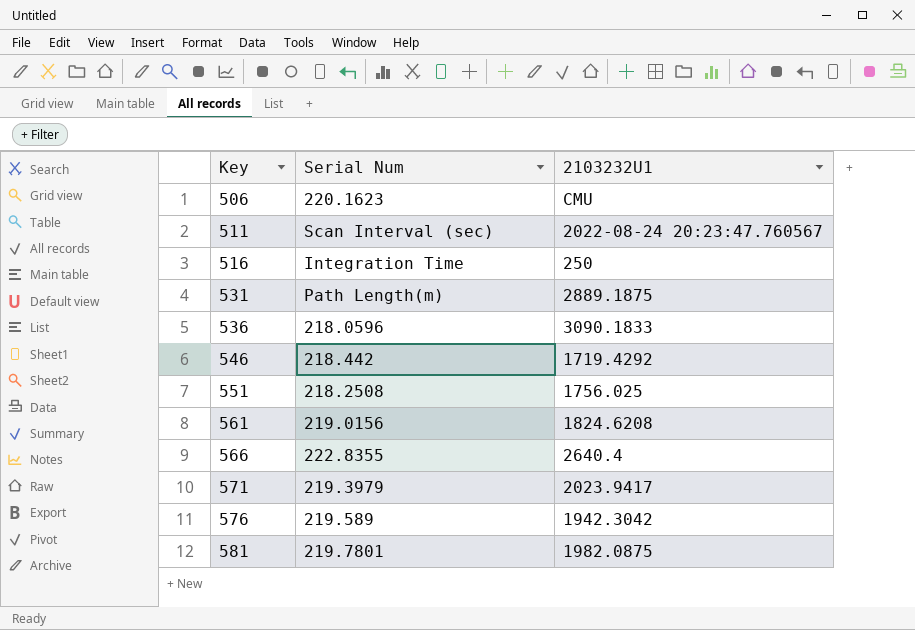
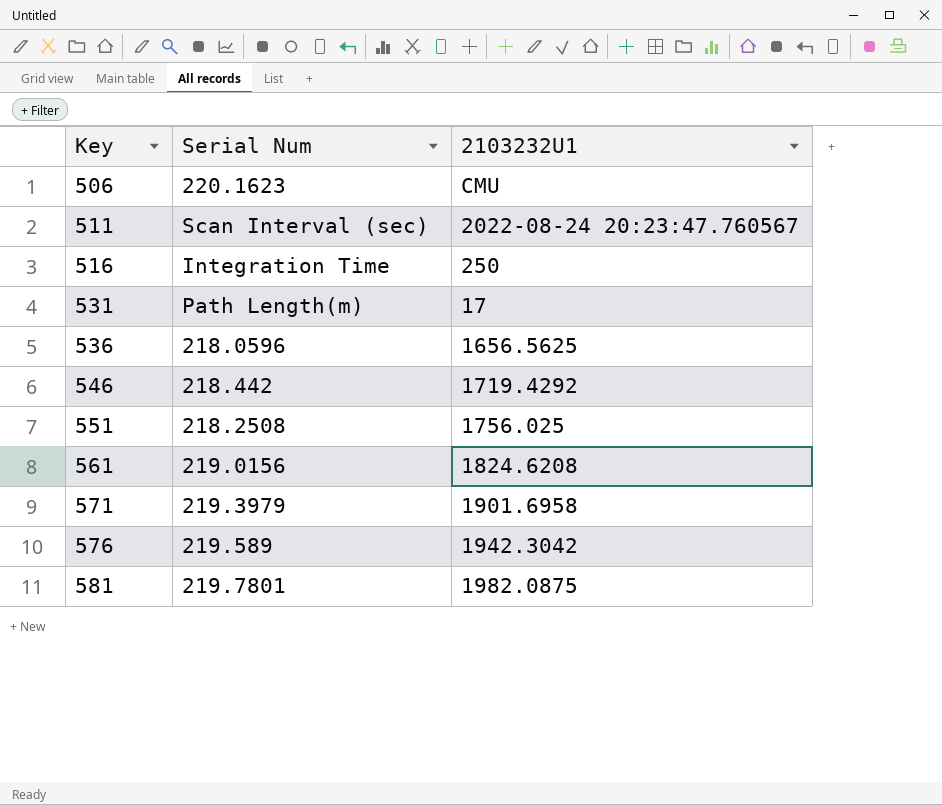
row 566: 222.8355 | 2640.4 -> none
531 | 2103232U1: 2889.1875 -> 17
536 | 2103232U1: 3090.1833 -> 1656.5625
571 | 2103232U1: 2023.9417 -> 1901.6958

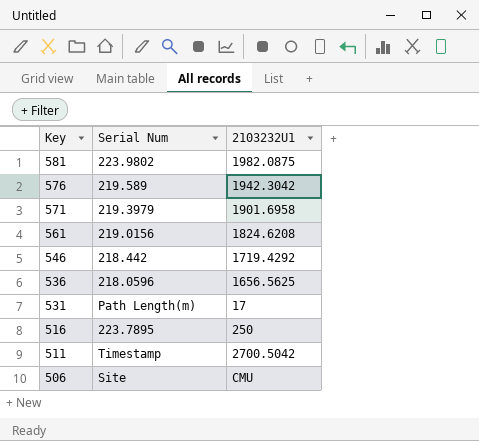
row order: Key ascending -> Key descending
row 551: 218.2508 | 1756.025 -> none
581 | Serial Num: 219.7801 -> 223.9802
516 | Serial Num: Integration Time -> 223.7895
511 | Serial Num: Scan Interval (sec) -> Timestamp
511 | 2103232U1: 2022-08-24 20:23:47.760567 -> 2700.5042
506 | Serial Num: 220.1623 -> Site

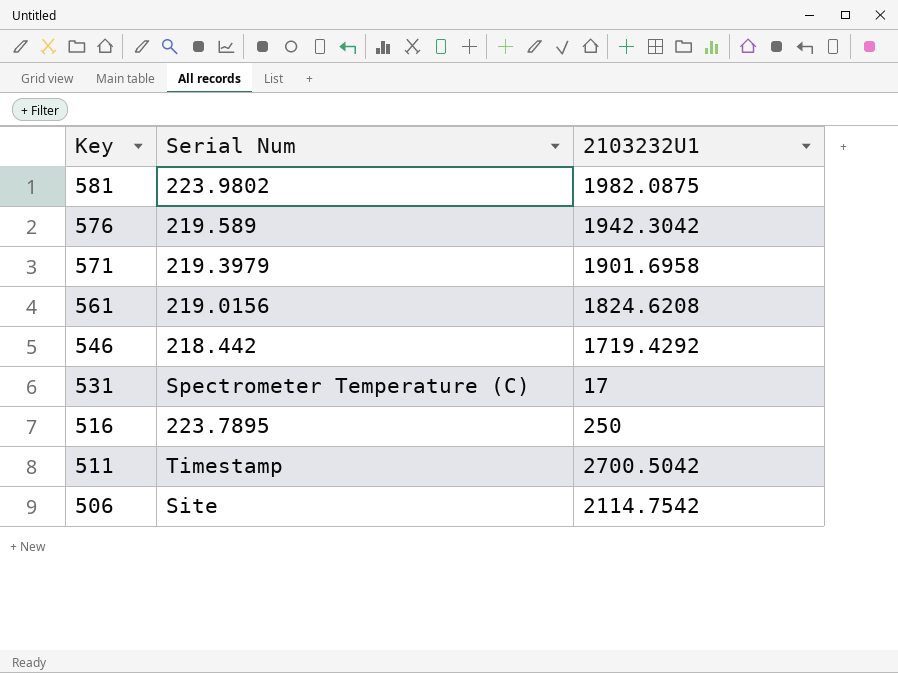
row 536: 218.0596 | 1656.5625 -> none
531 | Serial Num: Path Length(m) -> Spectrometer Temperature (C)
506 | 2103232U1: CMU -> 2114.7542

